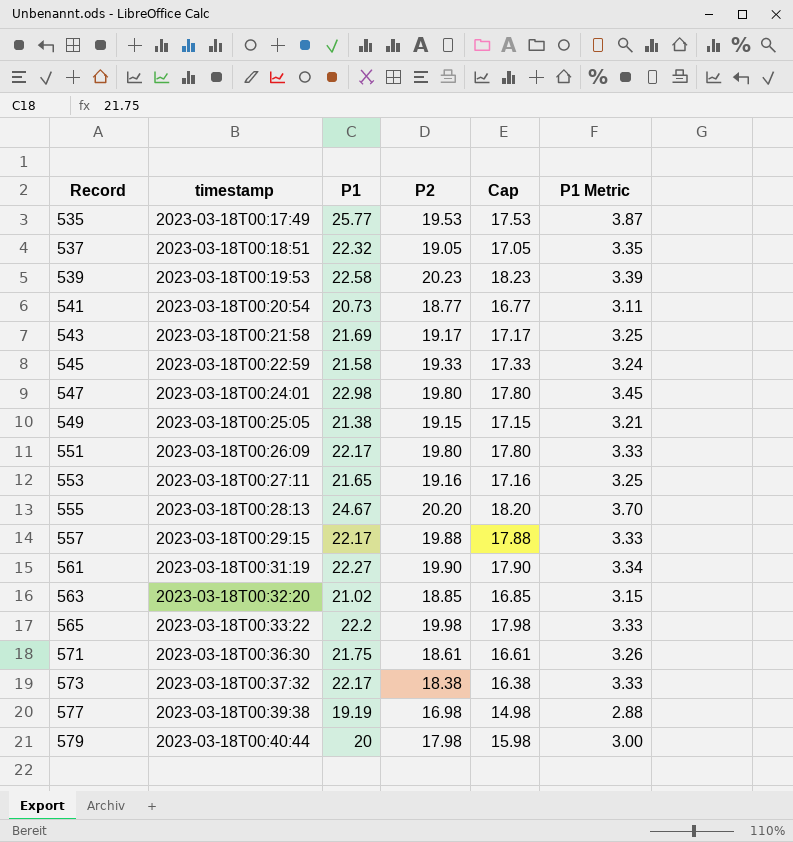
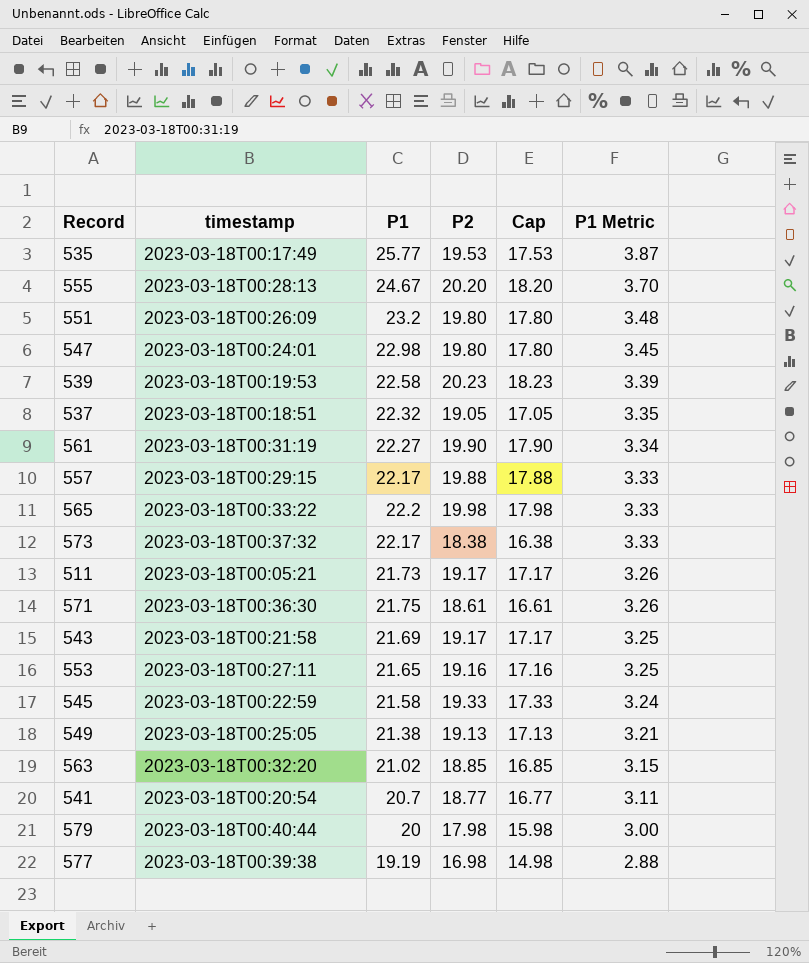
row order: Record ascending -> P1 Metric descending
551 | P1: 22.17 -> 23.2
551 | P1 Metric: 3.33 -> 3.48
row 511: none -> 2023-03-18T00:05:21 | 21.73 | 19.17 | 17.17 | 3.26
549 | P2: 19.15 -> 19.13
549 | Cap: 17.15 -> 17.13
541 | P1: 20.73 -> 20.7

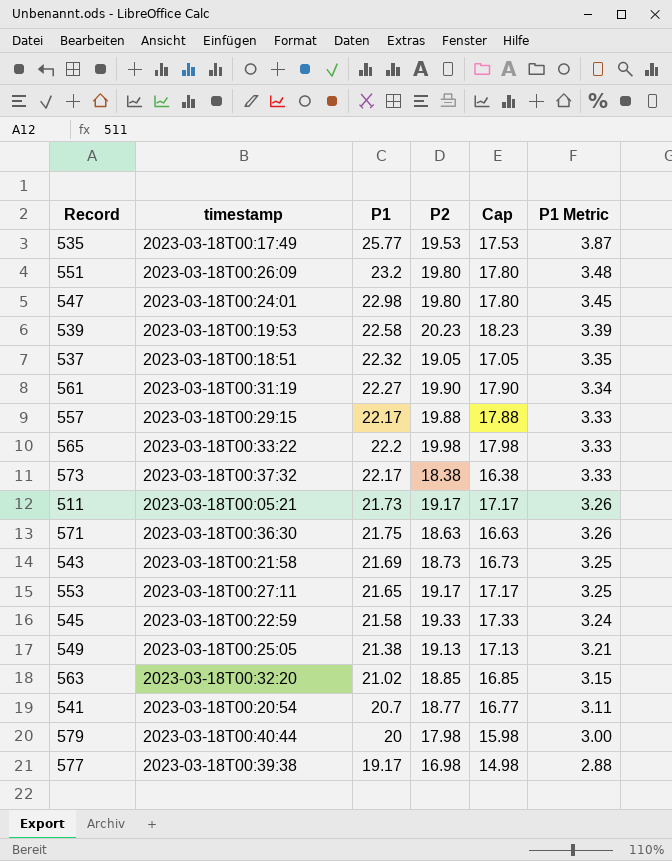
row 555: 2023-03-18T00:28:13 | 24.67 | 20.20 | 18.20 | 3.70 -> none
571 | P2: 18.61 -> 18.63
571 | Cap: 16.61 -> 16.63
543 | P2: 19.17 -> 18.73
543 | Cap: 17.17 -> 16.73
553 | P2: 19.16 -> 19.17
553 | Cap: 17.16 -> 17.17
577 | P1: 19.19 -> 19.17

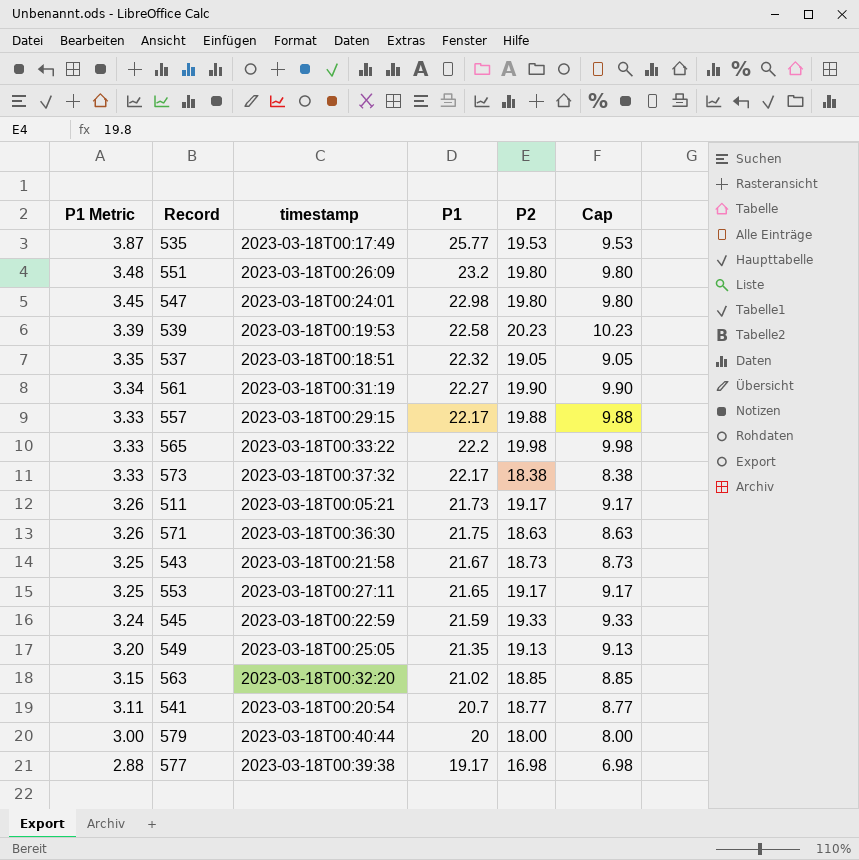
column P1 Metric | position: 6 -> 1
column Cap | formula: [P2] - 2 -> [P2] - 10
543 | P1: 21.69 -> 21.67
545 | P1: 21.58 -> 21.59
549 | P1 Metric: 3.21 -> 3.20
549 | P1: 21.38 -> 21.35
579 | P2: 17.98 -> 18.00

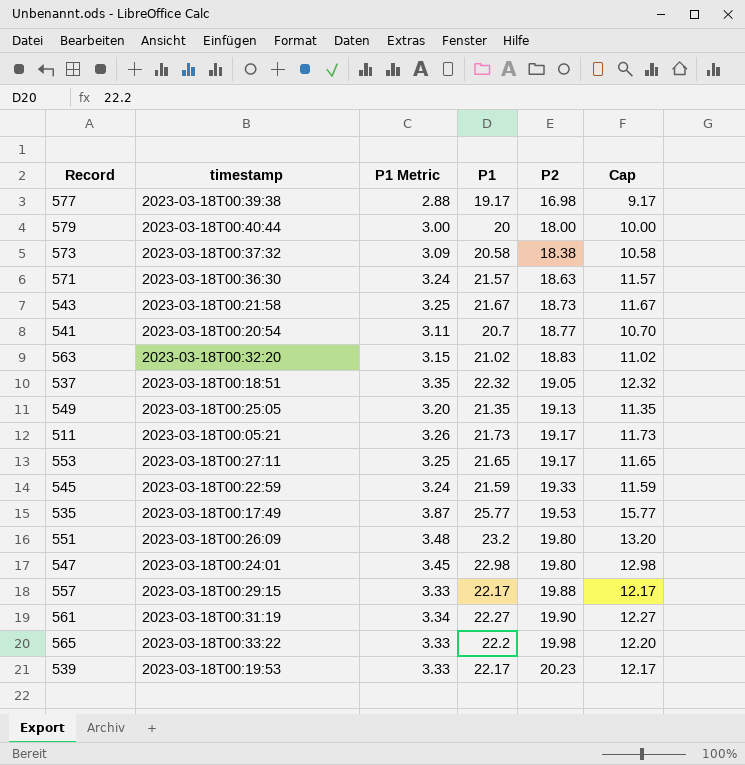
row order: P1 Metric descending -> P2 ascending
column P1 Metric | position: 1 -> 3
column Cap | formula: [P2] - 10 -> [P1] - 10
573 | P1 Metric: 3.33 -> 3.09
573 | P1: 22.17 -> 20.58
571 | P1 Metric: 3.26 -> 3.24
571 | P1: 21.75 -> 21.57
563 | P2: 18.85 -> 18.83
539 | P1 Metric: 3.39 -> 3.33
539 | P1: 22.58 -> 22.17

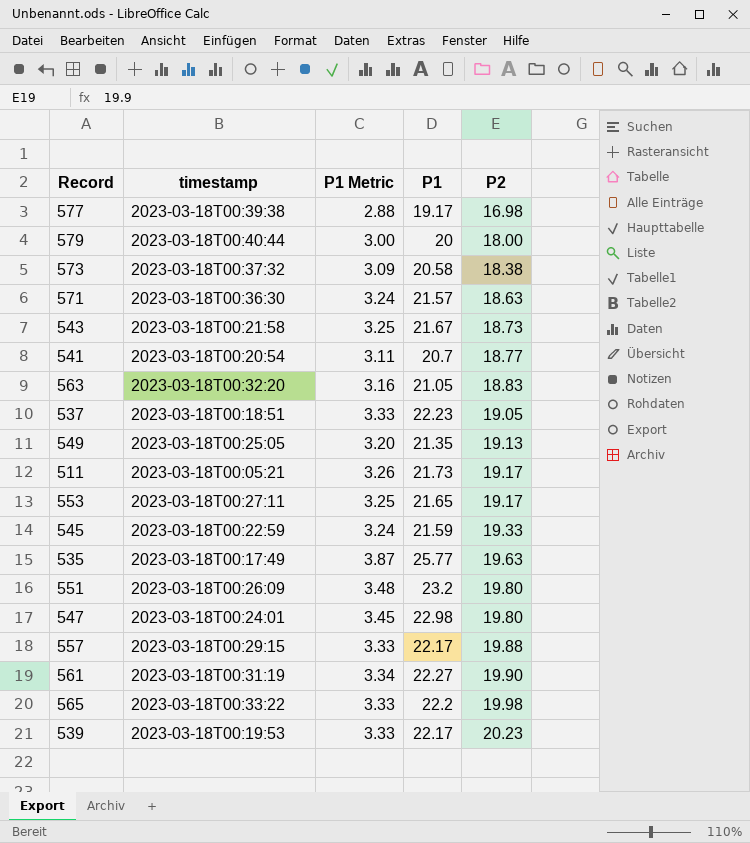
column Cap | formula: [P1] - 10 -> none
563 | P1 Metric: 3.15 -> 3.16
563 | P1: 21.02 -> 21.05
537 | P1 Metric: 3.35 -> 3.33
537 | P1: 22.32 -> 22.23
535 | P2: 19.53 -> 19.63

